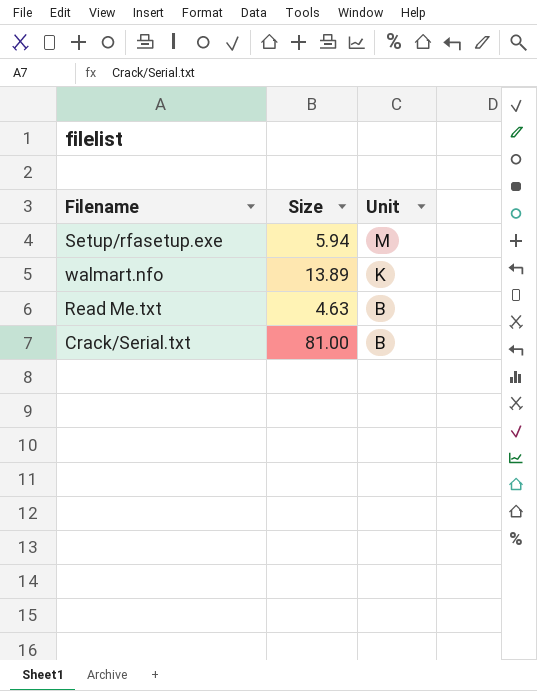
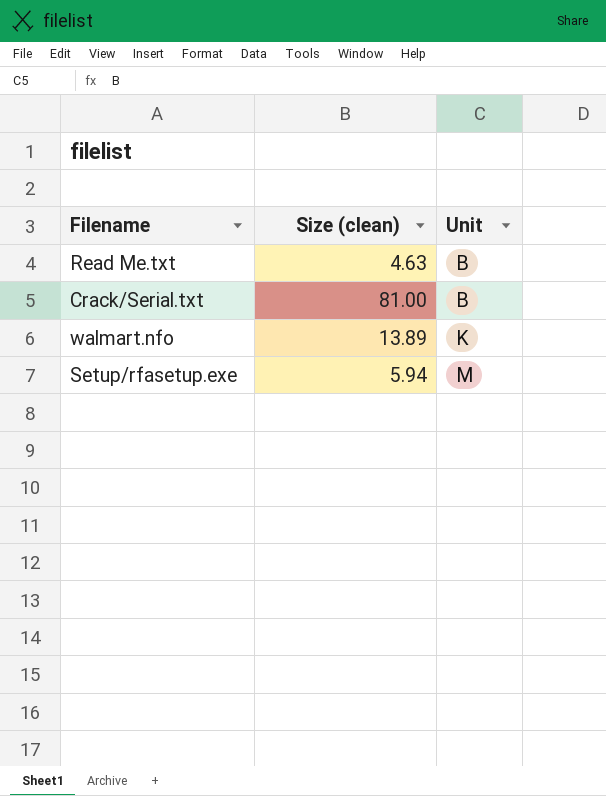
row order: Unit descending -> Unit ascending
column name: Size -> Size (clean)

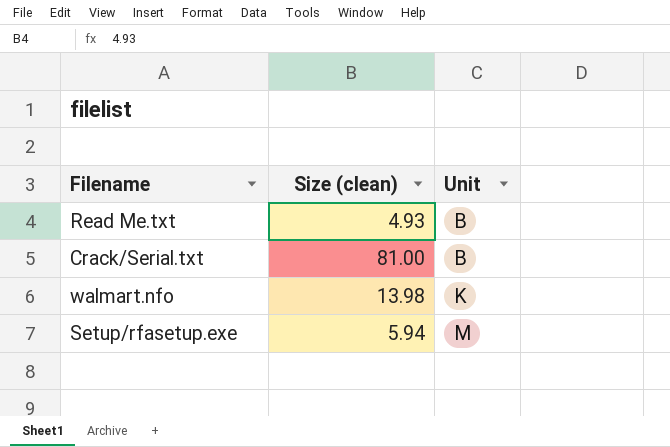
Read Me.txt | Size (clean): 4.63 -> 4.93
walmart.nfo | Size (clean): 13.89 -> 13.98

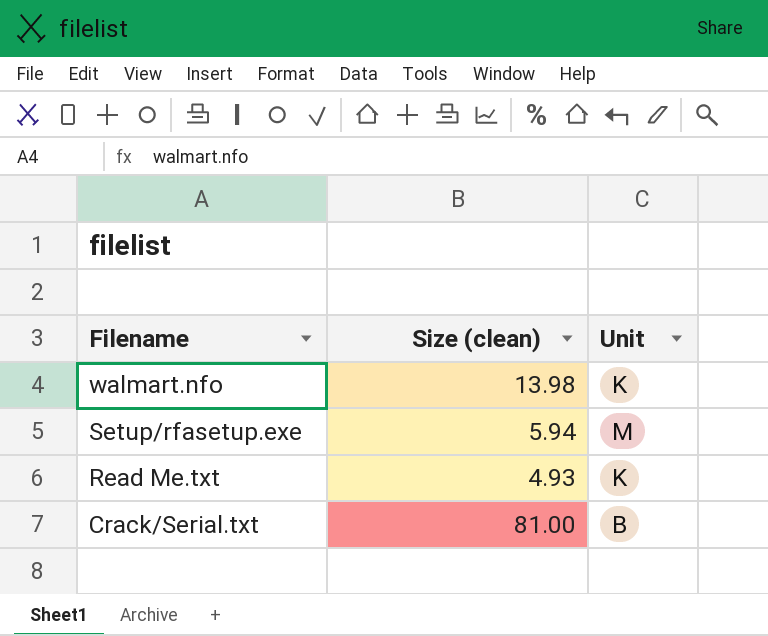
row order: Unit ascending -> Filename descending
Read Me.txt | Unit: B -> K

